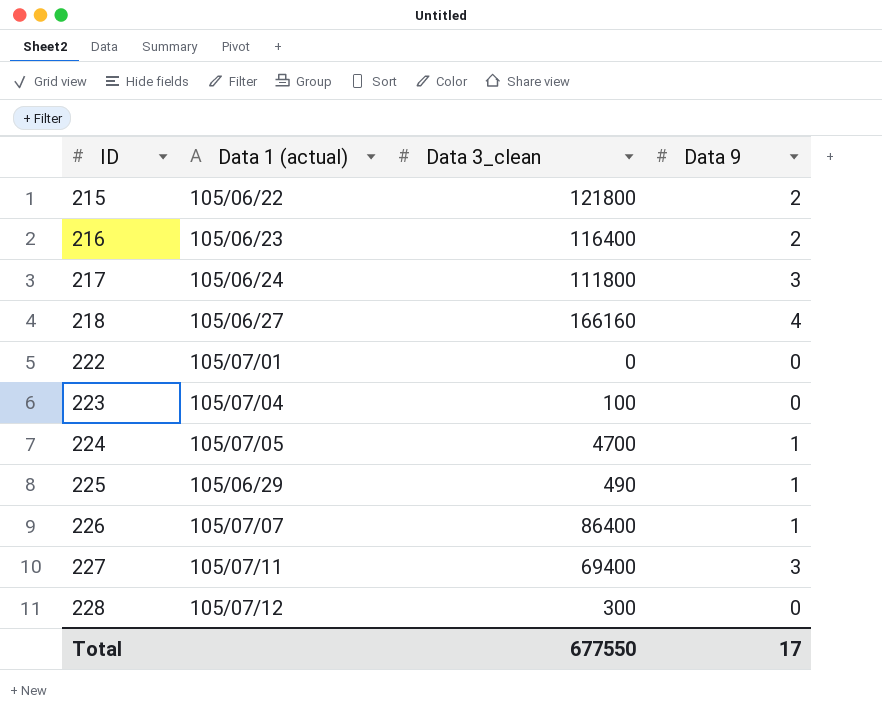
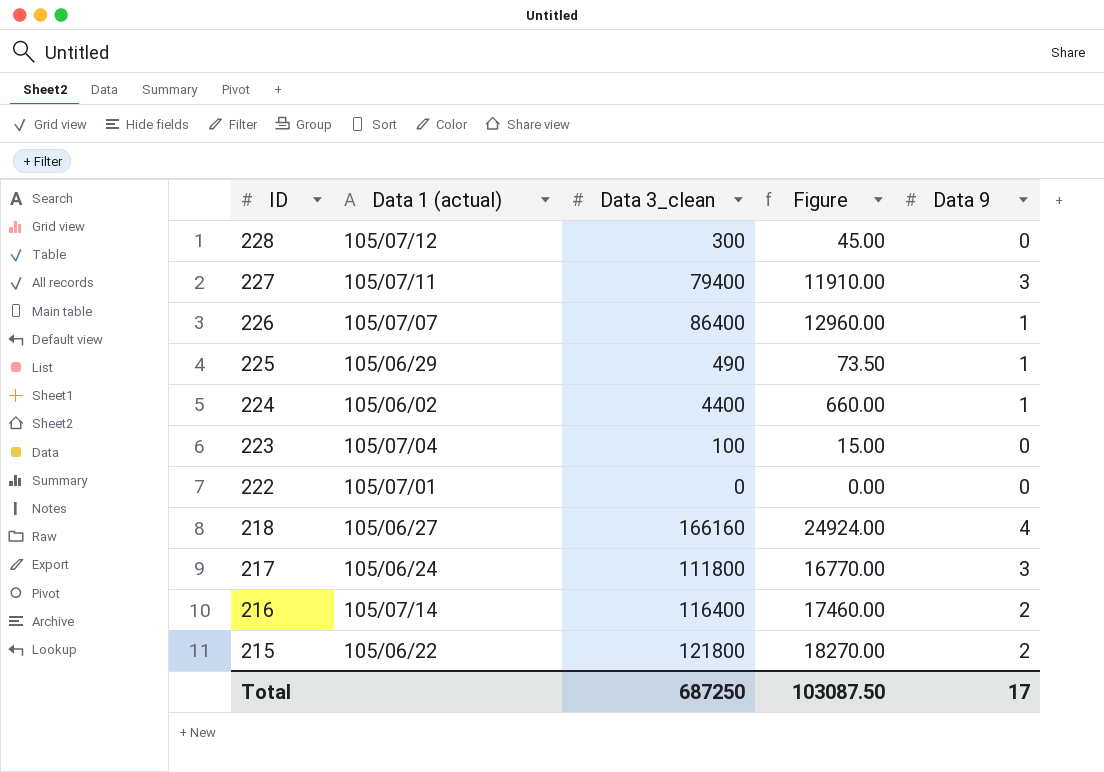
row order: ID ascending -> ID descending
column Figure | formula: none -> [Data 3_clean] * 0.15
227 | Data 3_clean: 69400 -> 79400
224 | Data 1 (actual): 105/07/05 -> 105/06/02
224 | Data 3_clean: 4700 -> 4400
216 | Data 1 (actual): 105/06/23 -> 105/07/14
Total | Data 3_clean: 677550 -> 687250

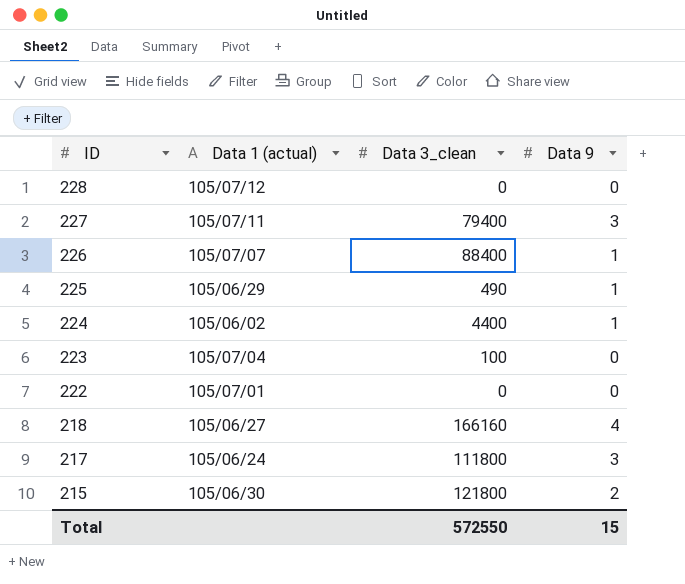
column Figure | formula: [Data 3_clean] * 0.15 -> none
row 216: 105/07/14 | 116400 | 17460.00 | 2 -> none
228 | Data 3_clean: 300 -> 0
226 | Data 3_clean: 86400 -> 88400
215 | Data 1 (actual): 105/06/22 -> 105/06/30
Total | Data 3_clean: 687250 -> 572550
Total | Data 9: 17 -> 15

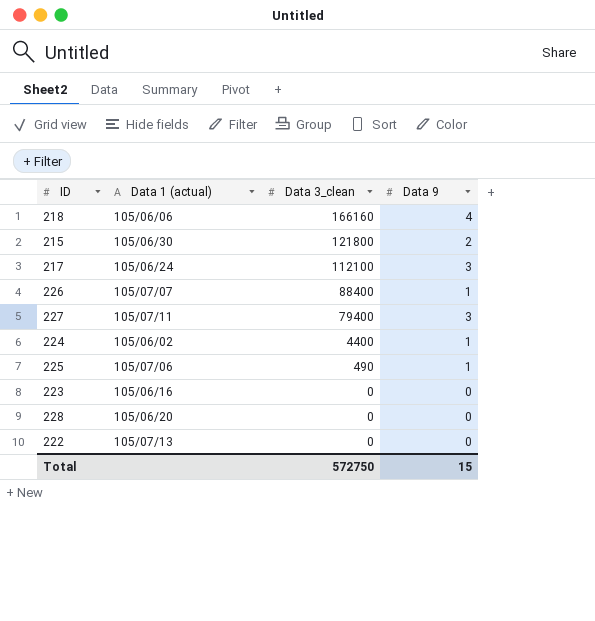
row order: ID descending -> Data 3_clean descending
218 | Data 1 (actual): 105/06/27 -> 105/06/06
217 | Data 3_clean: 111800 -> 112100
225 | Data 1 (actual): 105/06/29 -> 105/07/06
223 | Data 1 (actual): 105/07/04 -> 105/06/16
223 | Data 3_clean: 100 -> 0
228 | Data 1 (actual): 105/07/12 -> 105/06/20
222 | Data 1 (actual): 105/07/01 -> 105/07/13
Total | Data 3_clean: 572550 -> 572750

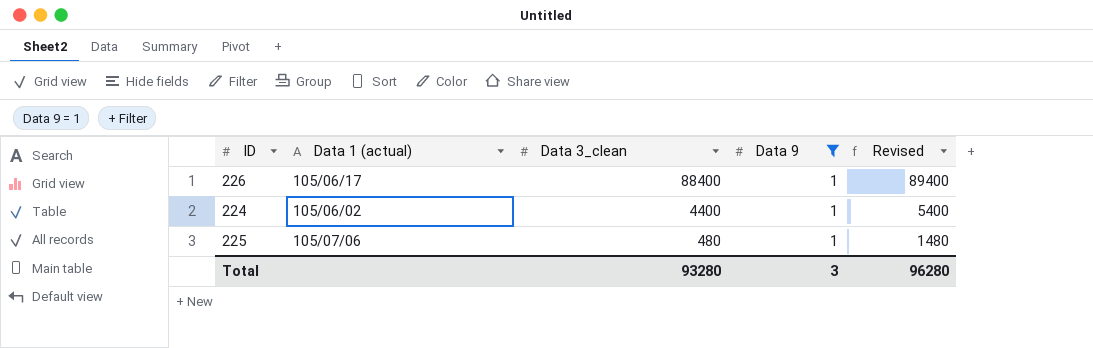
filter: none -> Data 9 = 1
column Revised | formula: none -> [Data 3_clean] + 1000
226 | Data 1 (actual): 105/07/07 -> 105/06/17
225 | Data 3_clean: 490 -> 480
Total | Data 3_clean: 572750 -> 93280
Total | Data 9: 15 -> 3

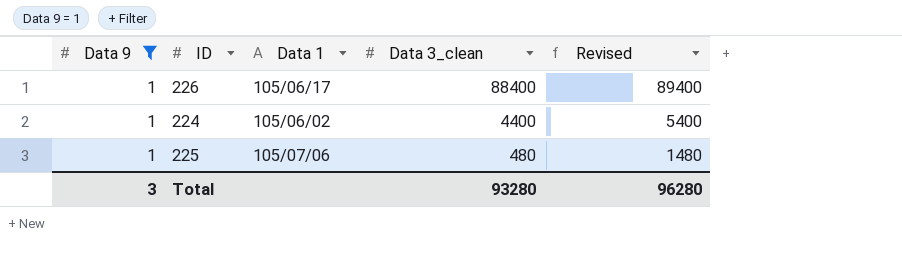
column Data 9 | position: 4 -> 1
column name: Data 1 (actual) -> Data 1

